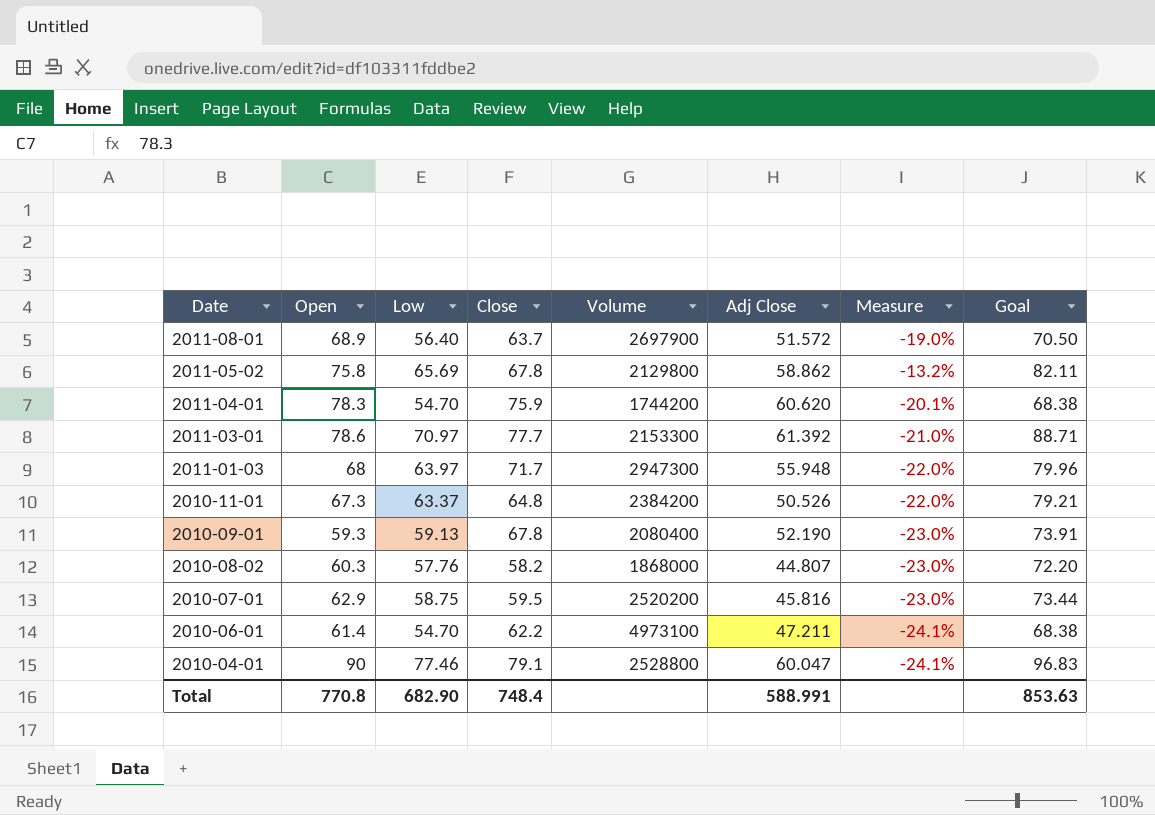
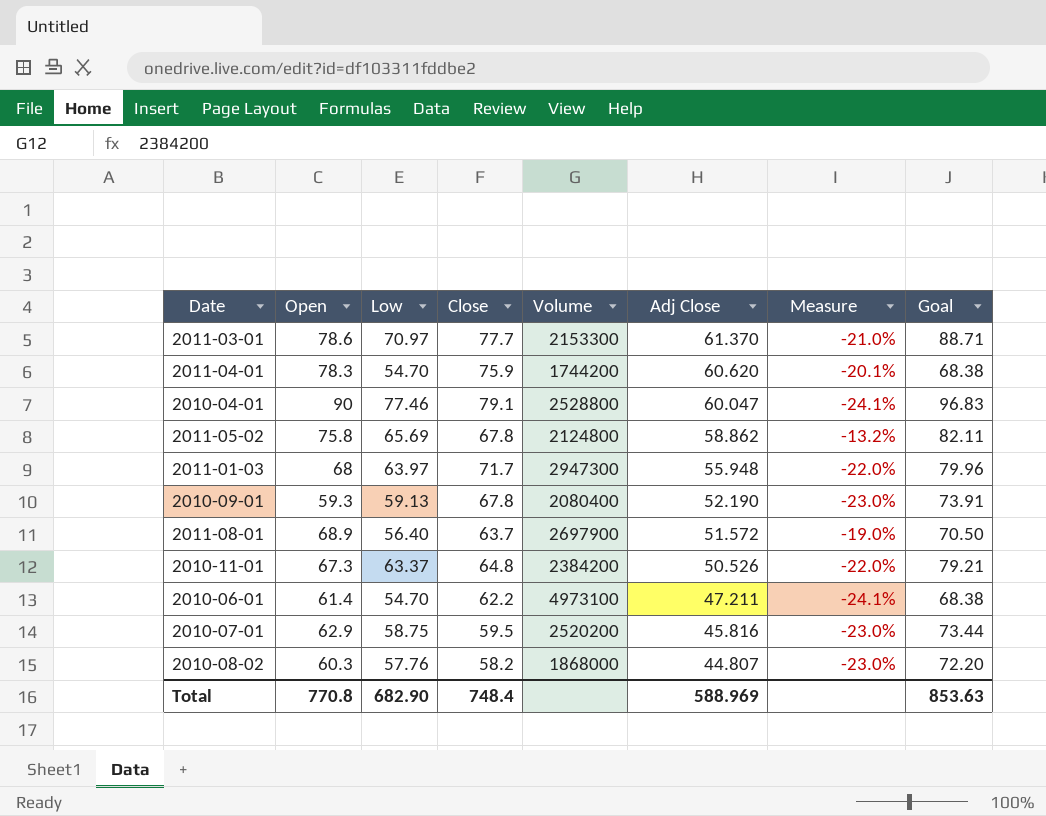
row order: Date descending -> Adj Close descending
2011-03-01 | Adj Close: 61.392 -> 61.370
2011-05-02 | Volume: 2129800 -> 2124800
Total | Adj Close: 588.991 -> 588.969

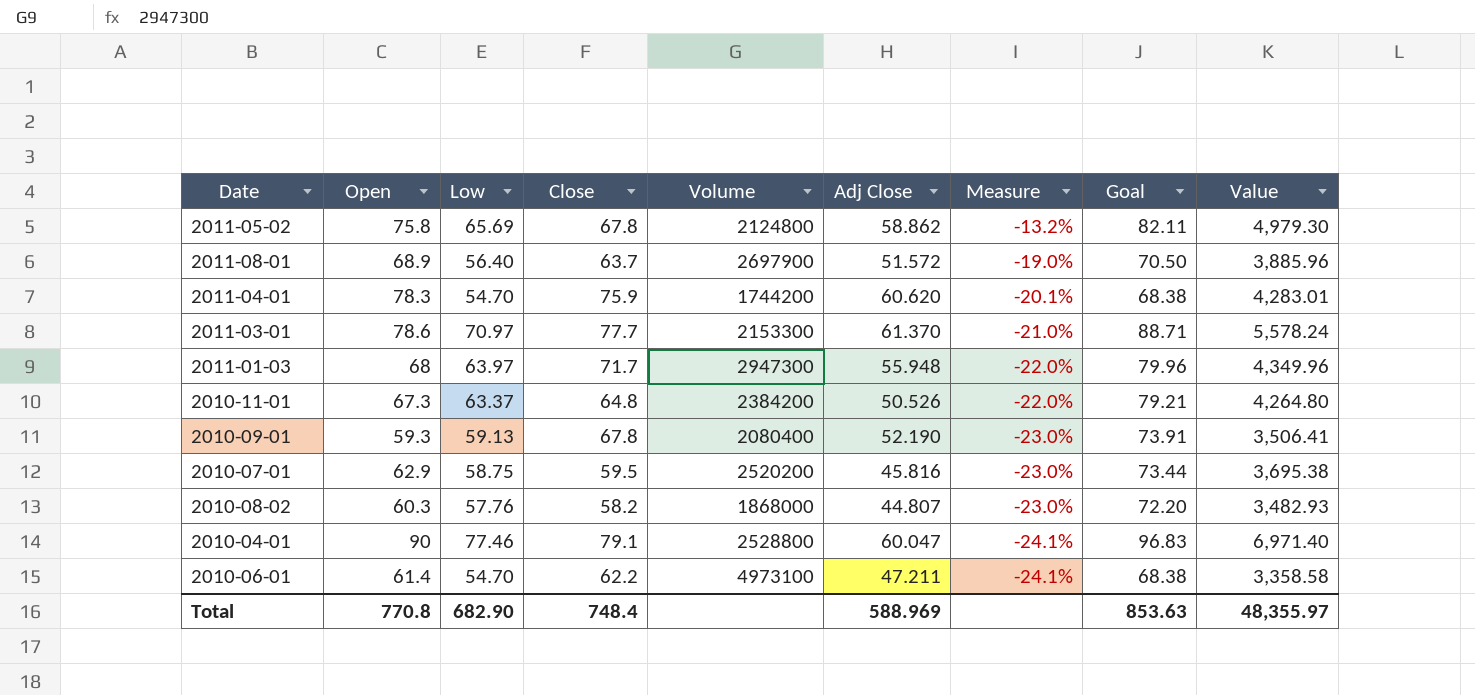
row order: Adj Close descending -> Measure descending
column Value | formula: none -> [Open] * [Low]

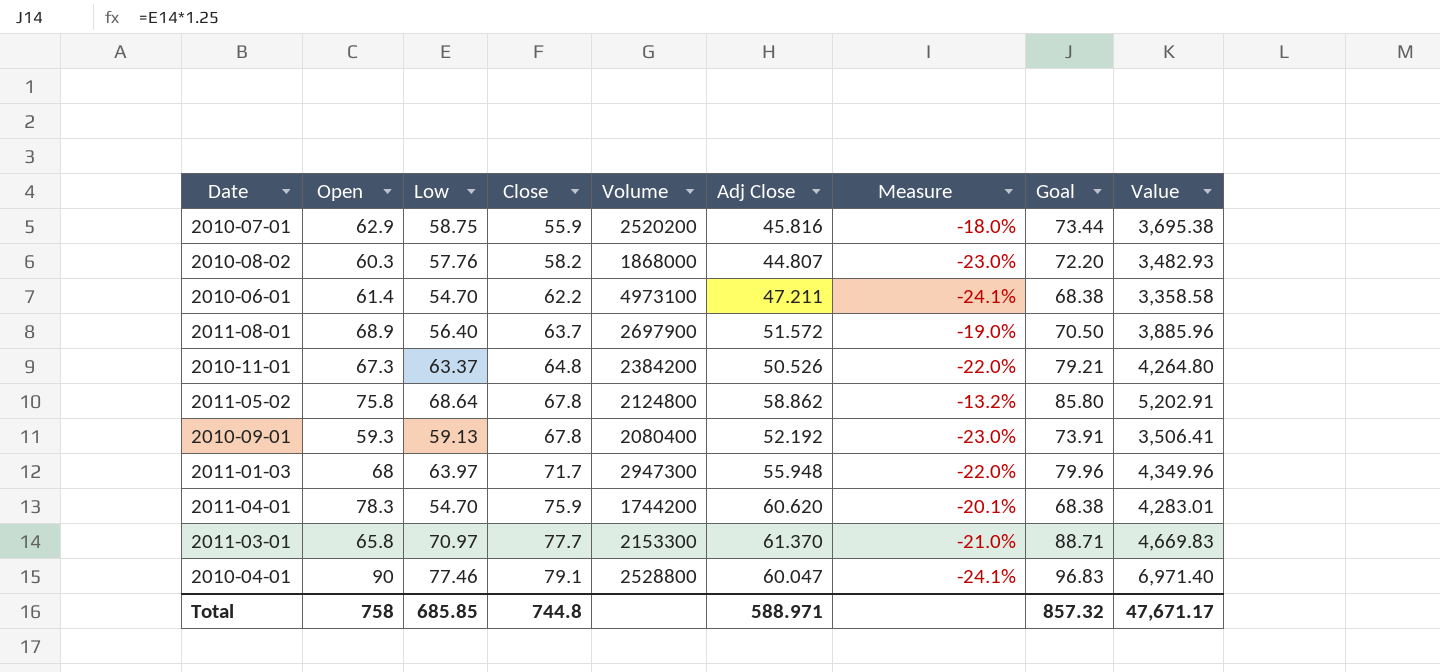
row order: Measure descending -> Close ascending
2010-07-01 | Close: 59.5 -> 55.9
2010-07-01 | Measure: -23.0% -> -18.0%
2011-05-02 | Low: 65.69 -> 68.64
2011-05-02 | Goal: 82.11 -> 85.80
2011-05-02 | Value: 4,979.30 -> 5,202.91
2010-09-01 | Adj Close: 52.190 -> 52.192
2011-03-01 | Open: 78.6 -> 65.8
2011-03-01 | Value: 5,578.24 -> 4,669.83
Total | Open: 770.8 -> 758
Total | Low: 682.90 -> 685.85
Total | Close: 748.4 -> 744.8
Total | Adj Close: 588.969 -> 588.971
Total | Goal: 853.63 -> 857.32
Total | Value: 48,355.97 -> 47,671.17

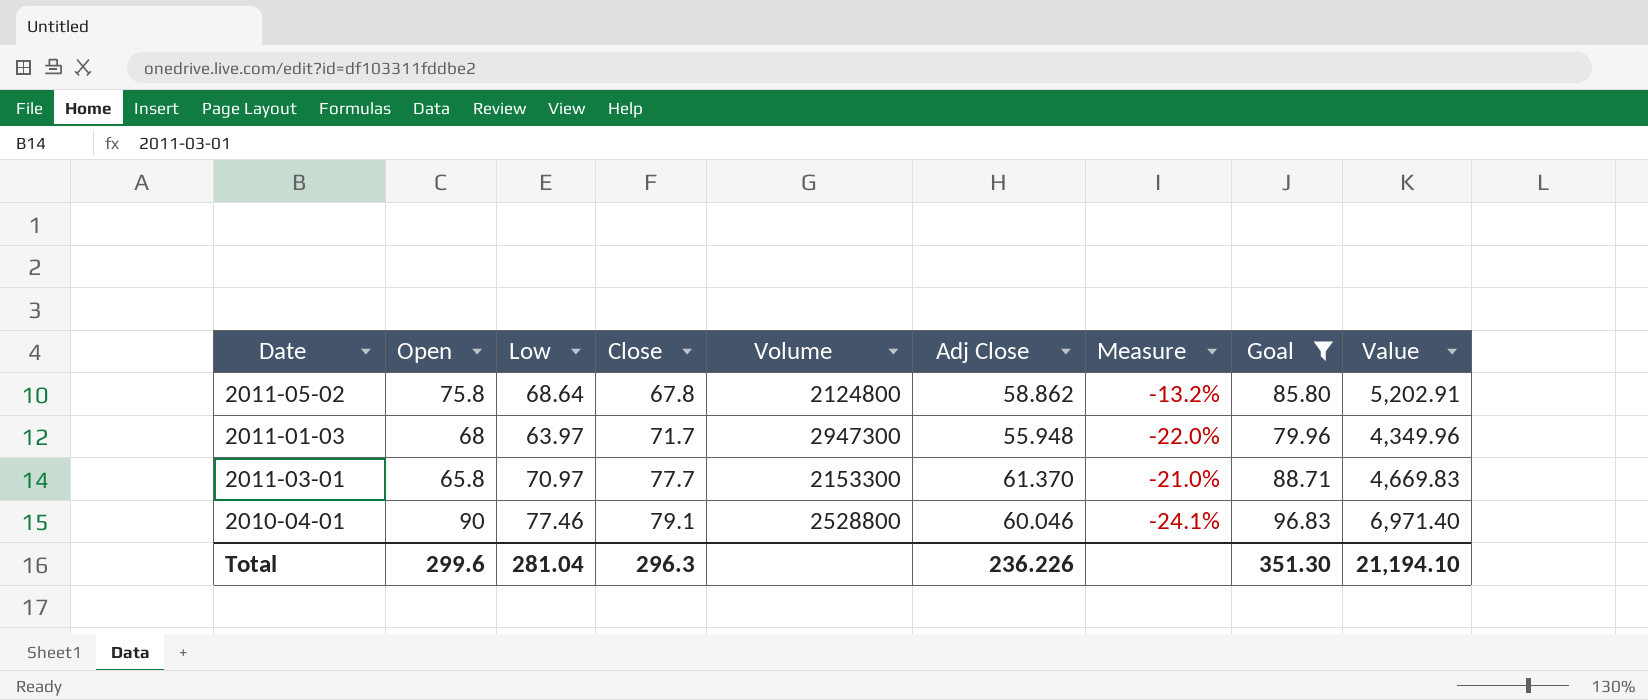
filter: none -> Goal >= 79.96
2010-04-01 | Adj Close: 60.047 -> 60.046
Total | Open: 758 -> 299.6
Total | Low: 685.85 -> 281.04
Total | Close: 744.8 -> 296.3
Total | Adj Close: 588.971 -> 236.226
Total | Goal: 857.32 -> 351.30
Total | Value: 47,671.17 -> 21,194.10

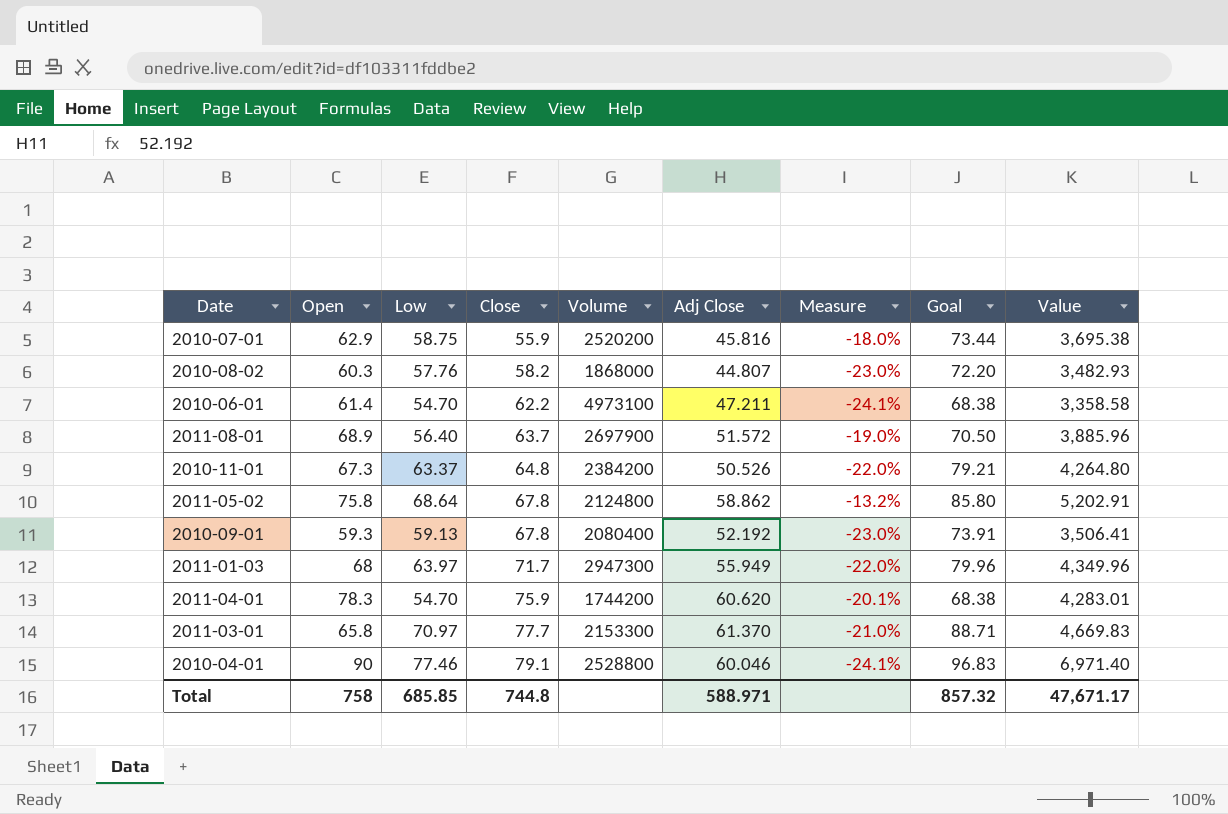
filter: Goal >= 79.96 -> none
2011-01-03 | Adj Close: 55.948 -> 55.949
Total | Open: 299.6 -> 758
Total | Low: 281.04 -> 685.85
Total | Close: 296.3 -> 744.8
Total | Adj Close: 236.226 -> 588.971
Total | Goal: 351.30 -> 857.32
Total | Value: 21,194.10 -> 47,671.17

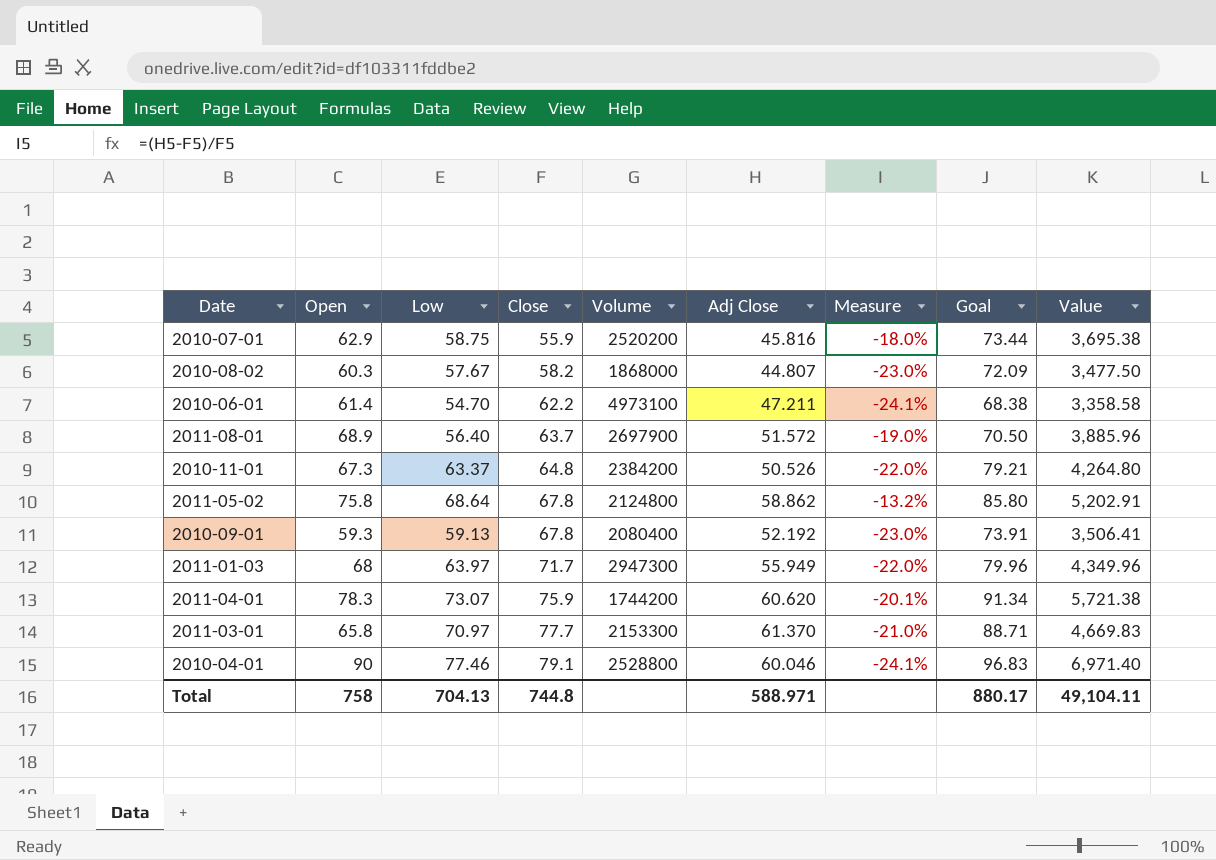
2010-08-02 | Low: 57.76 -> 57.67
2010-08-02 | Goal: 72.20 -> 72.09
2010-08-02 | Value: 3,482.93 -> 3,477.50
2011-04-01 | Low: 54.70 -> 73.07
2011-04-01 | Goal: 68.38 -> 91.34
2011-04-01 | Value: 4,283.01 -> 5,721.38
Total | Low: 685.85 -> 704.13
Total | Goal: 857.32 -> 880.17
Total | Value: 47,671.17 -> 49,104.11

